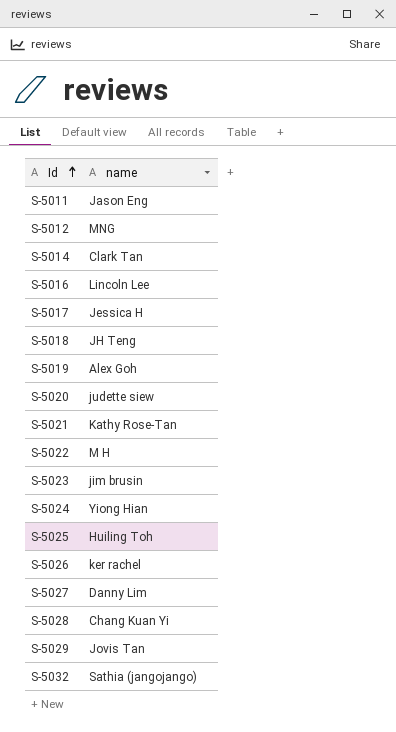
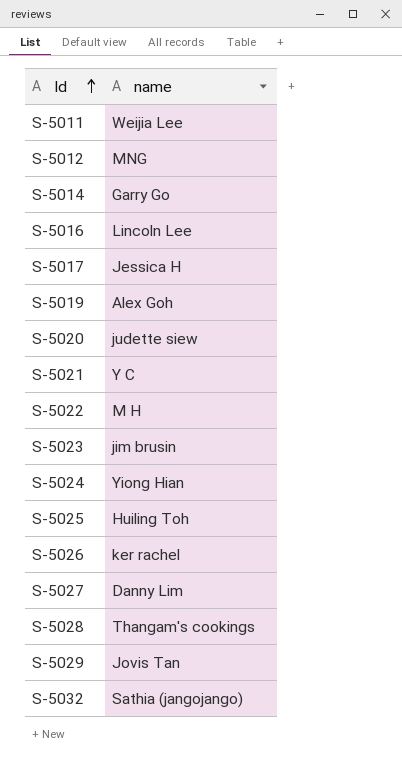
row S-5018: JH Teng -> none
S-5011 | name: Jason Eng -> Weijia Lee
S-5014 | name: Clark Tan -> Garry Go
S-5021 | name: Kathy Rose-Tan -> Y C
S-5028 | name: Chang Kuan Yi -> Thangam's cookings

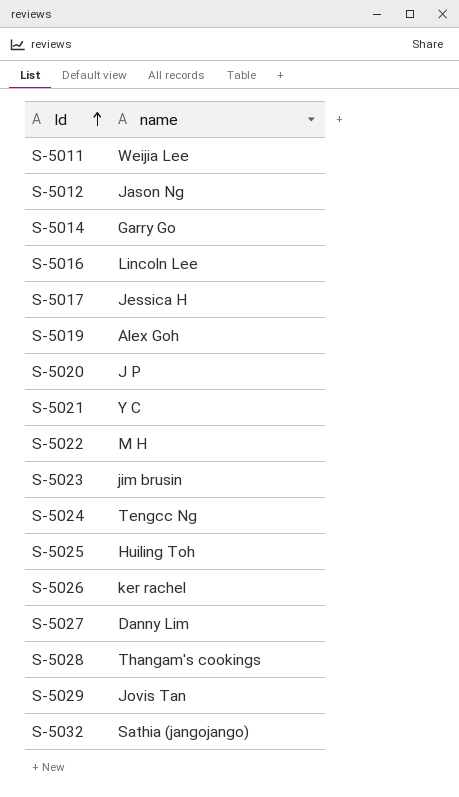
S-5012 | name: MNG -> Jason Ng
S-5020 | name: judette siew -> J P
S-5024 | name: Yiong Hian -> Tengcc Ng

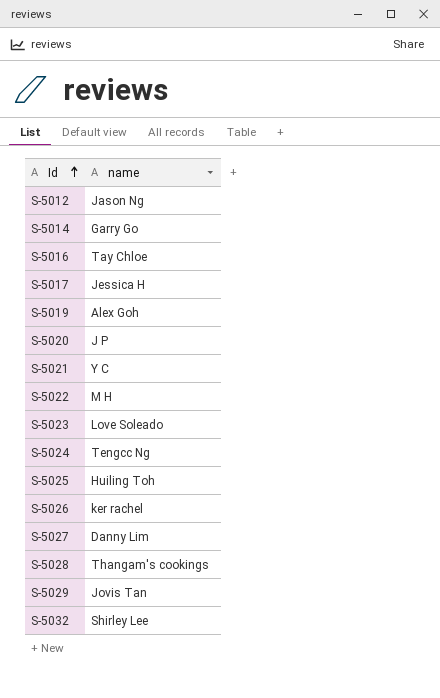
row S-5011: Weijia Lee -> none
S-5016 | name: Lincoln Lee -> Tay Chloe
S-5023 | name: jim brusin -> Love Soleado
S-5032 | name: Sathia (jangojango) -> Shirley Lee

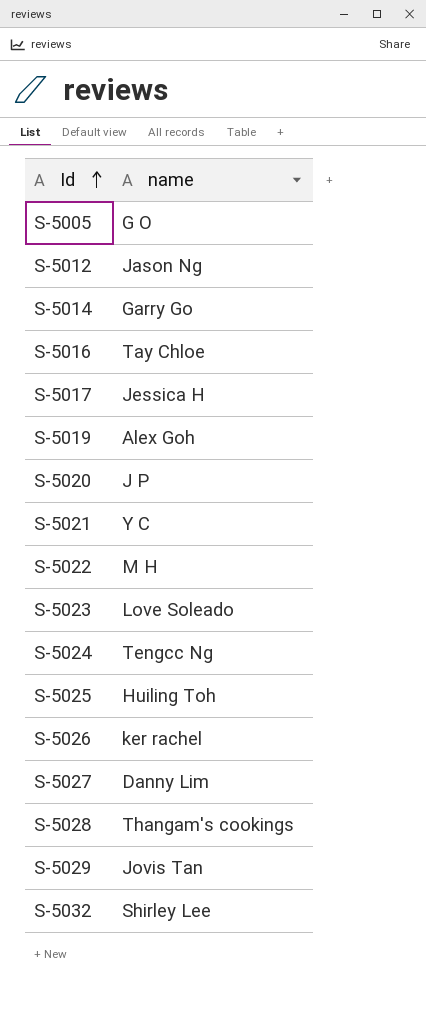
row S-5005: none -> G O

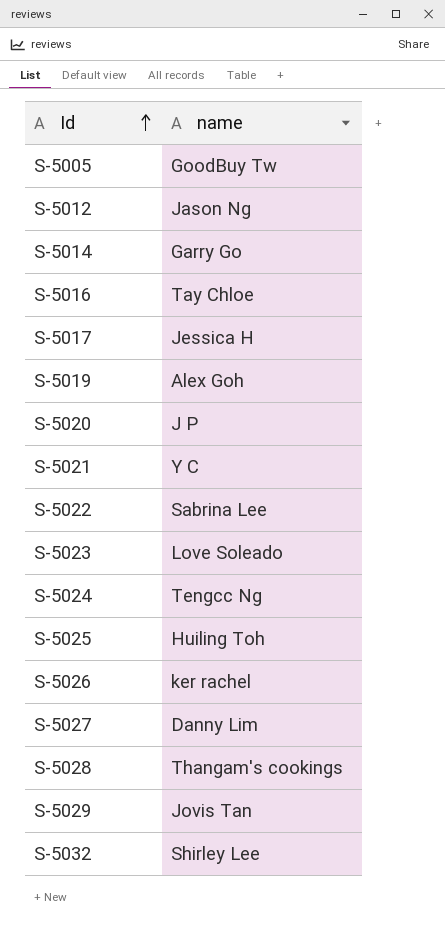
S-5005 | name: G O -> GoodBuy Tw
S-5022 | name: M H -> Sabrina Lee

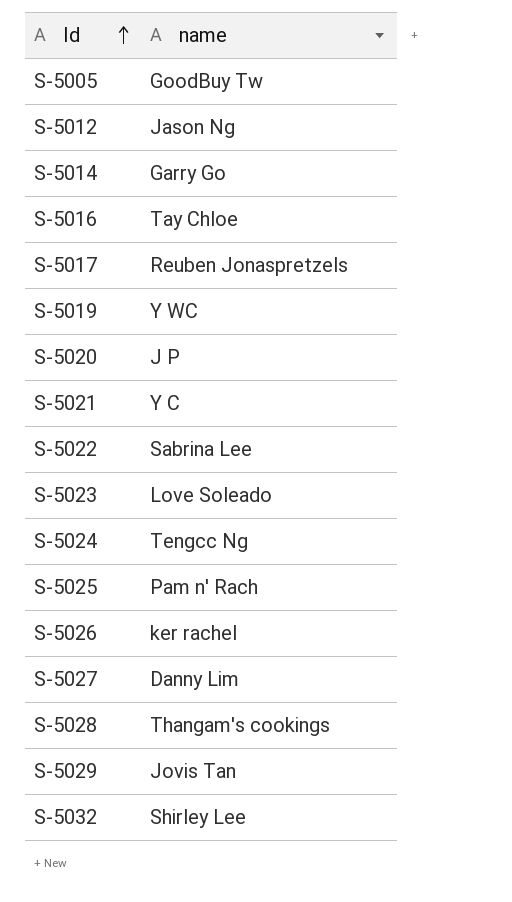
S-5017 | name: Jessica H -> Reuben Jonaspretzels
S-5019 | name: Alex Goh -> Y WC
S-5025 | name: Huiling Toh -> Pam n' Rach

